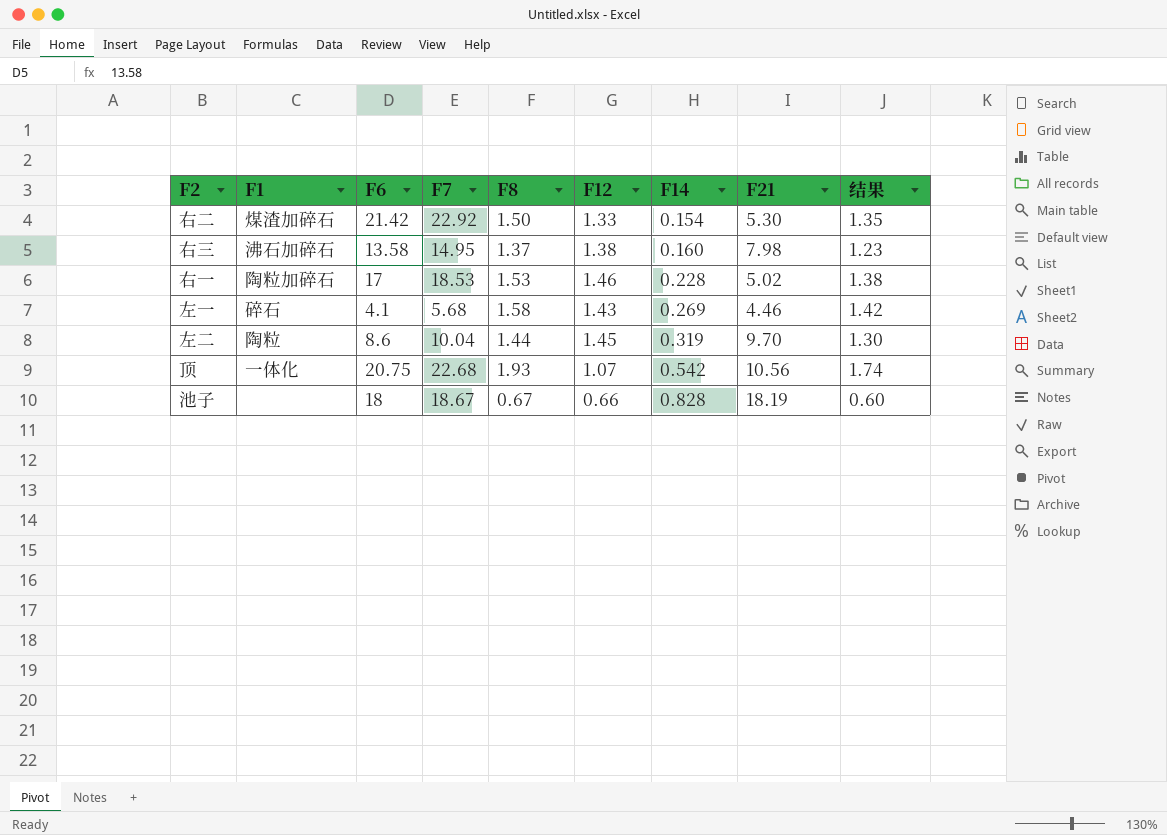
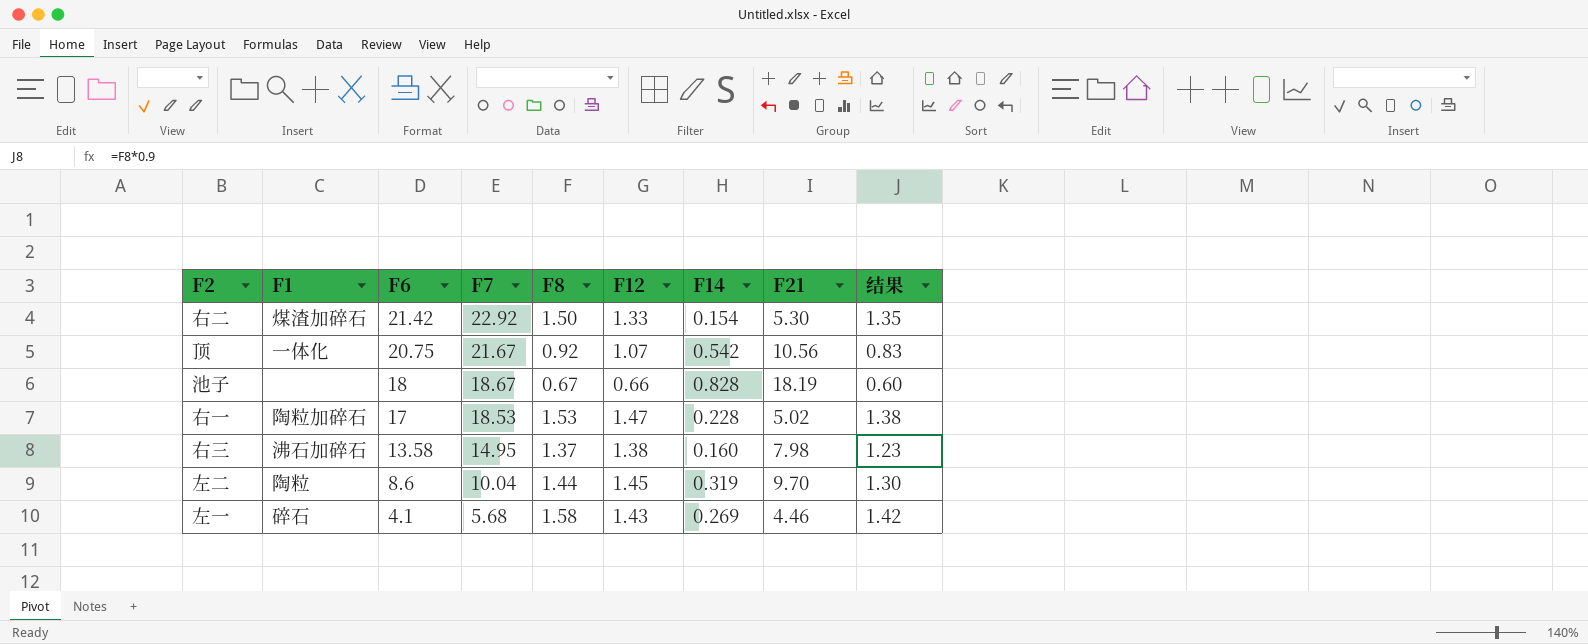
row order: F14 ascending -> F6 descending
顶 | F7: 22.68 -> 21.67
顶 | F8: 1.93 -> 0.92
顶 | 结果: 1.74 -> 0.83
右一 | F12: 1.46 -> 1.47

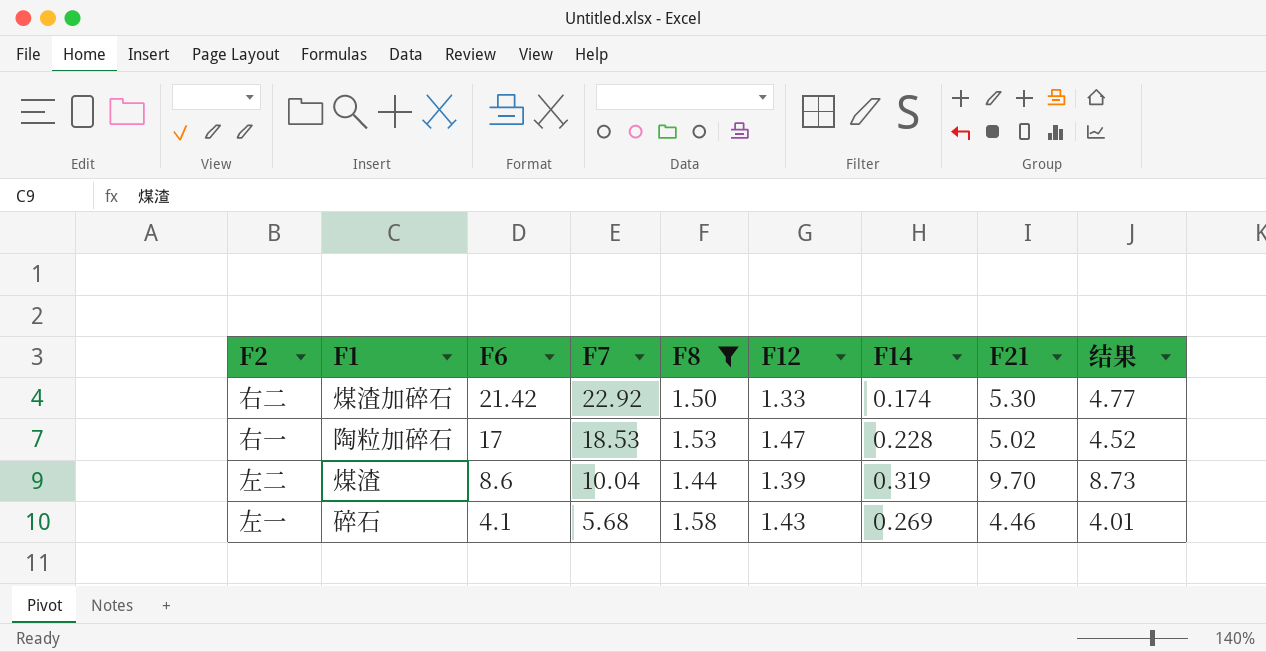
filter: none -> F8 >= 1.44
column 结果 | formula: [F8] * 0.9 -> [F21] * 0.9
右二 | F14: 0.154 -> 0.174
左二 | F1: 陶粒 -> 煤渣
左二 | F12: 1.45 -> 1.39

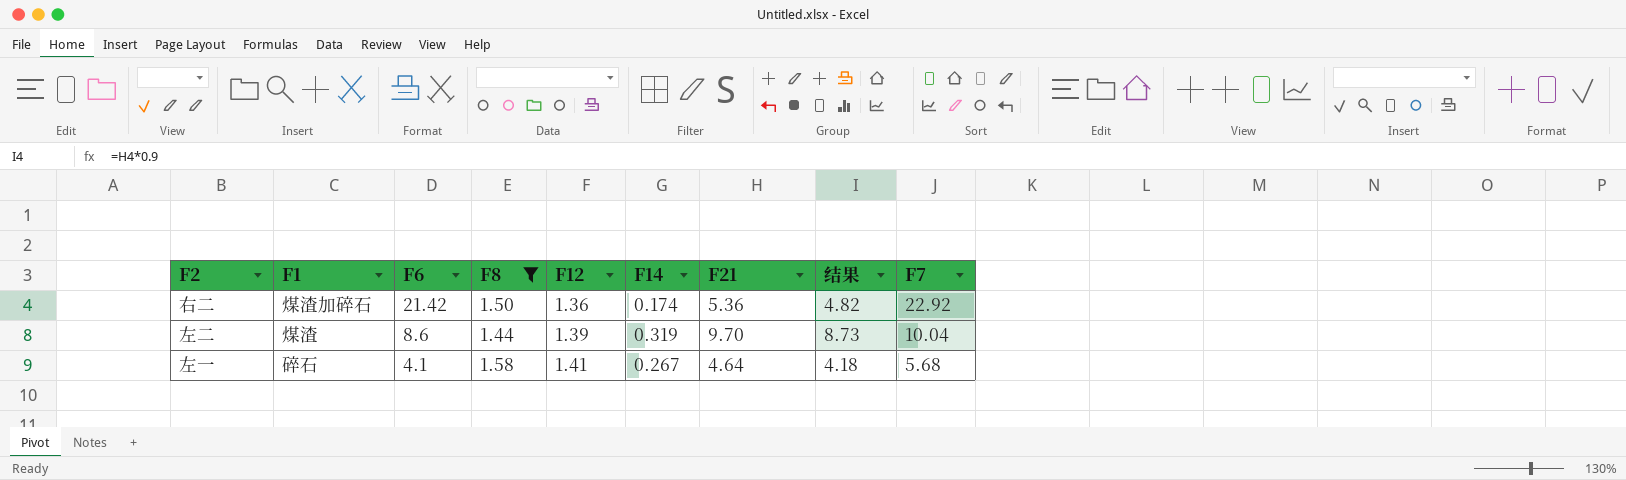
column F7 | position: 4 -> 9
row 右一: 陶粒加碎石 | 17 | 18.53 | 1.53 | 1.47 | 0.228 | 5.02 | 4.52 -> none
右二 | F12: 1.33 -> 1.36
右二 | F21: 5.30 -> 5.36
右二 | 结果: 4.77 -> 4.82
左一 | F12: 1.43 -> 1.41
左一 | F14: 0.269 -> 0.267
左一 | F21: 4.46 -> 4.64
左一 | 结果: 4.01 -> 4.18

